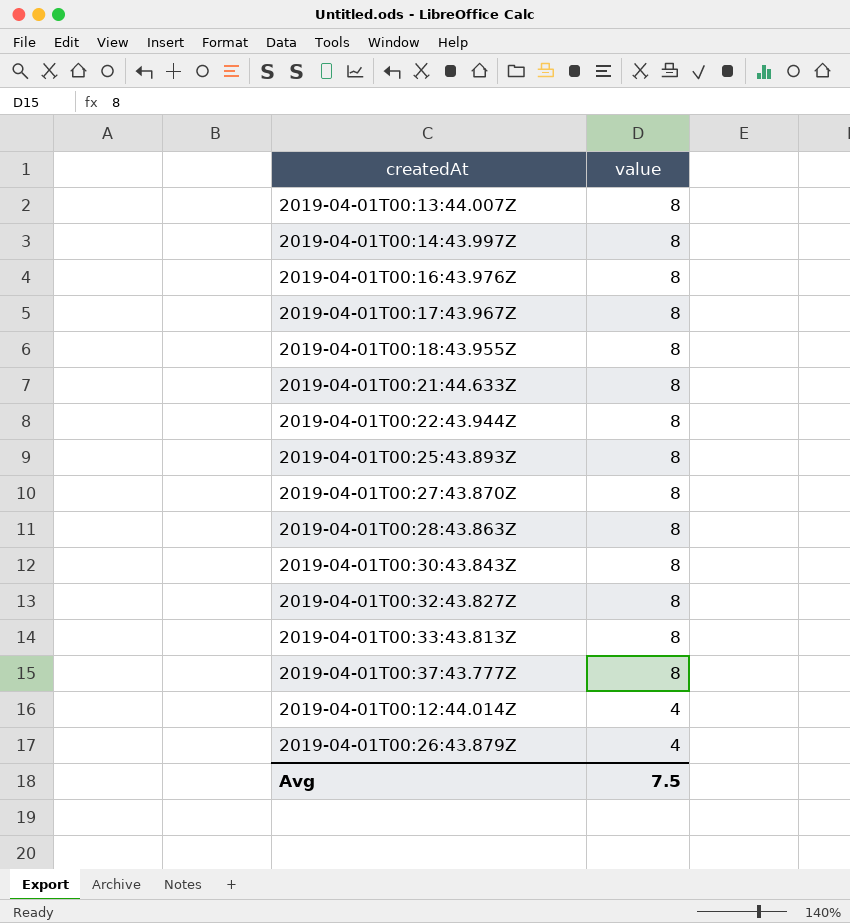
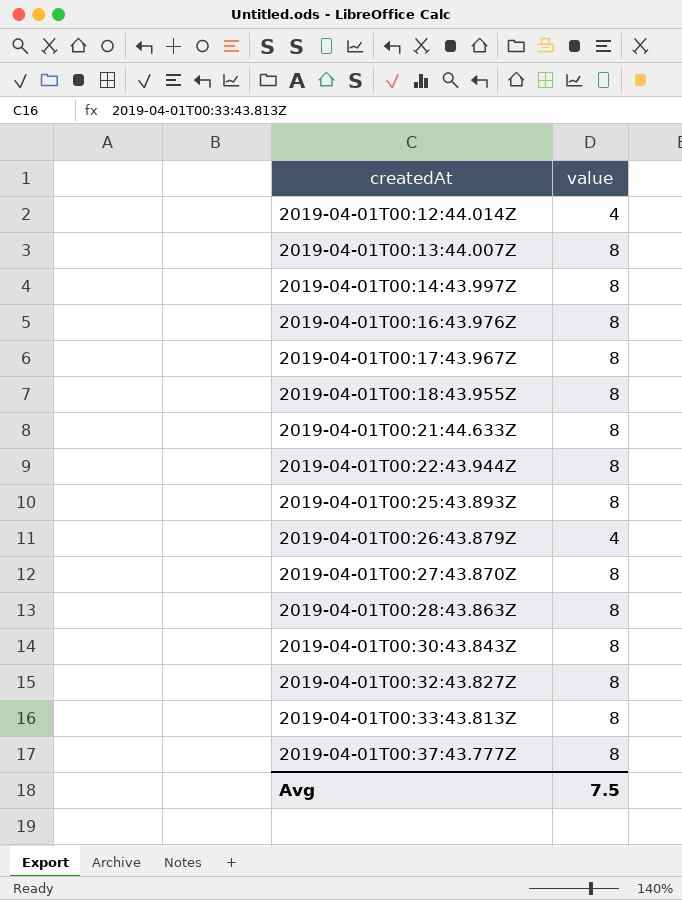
row order: value descending -> createdAt ascending

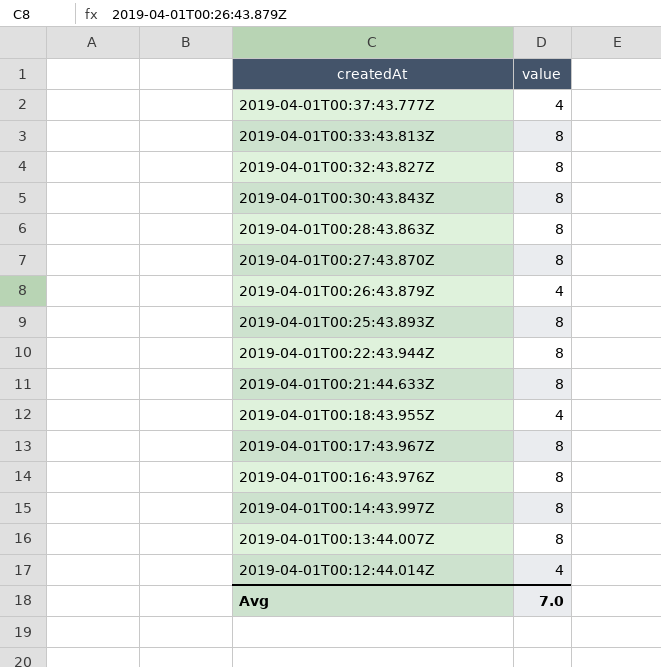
row order: createdAt ascending -> createdAt descending
2019-04-01T00:37:43.777Z | value: 8 -> 4
2019-04-01T00:18:43.955Z | value: 8 -> 4
Avg | value: 7.5 -> 7.0

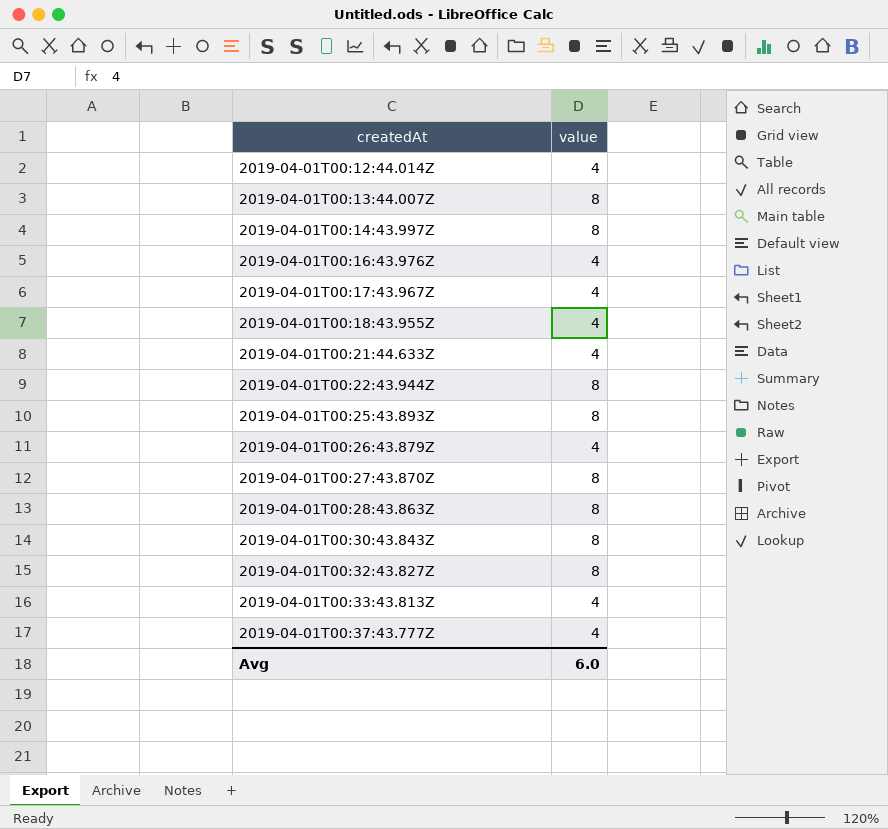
row order: createdAt descending -> createdAt ascending
2019-04-01T00:16:43.976Z | value: 8 -> 4
2019-04-01T00:17:43.967Z | value: 8 -> 4
2019-04-01T00:21:44.633Z | value: 8 -> 4
2019-04-01T00:33:43.813Z | value: 8 -> 4
Avg | value: 7.0 -> 6.0

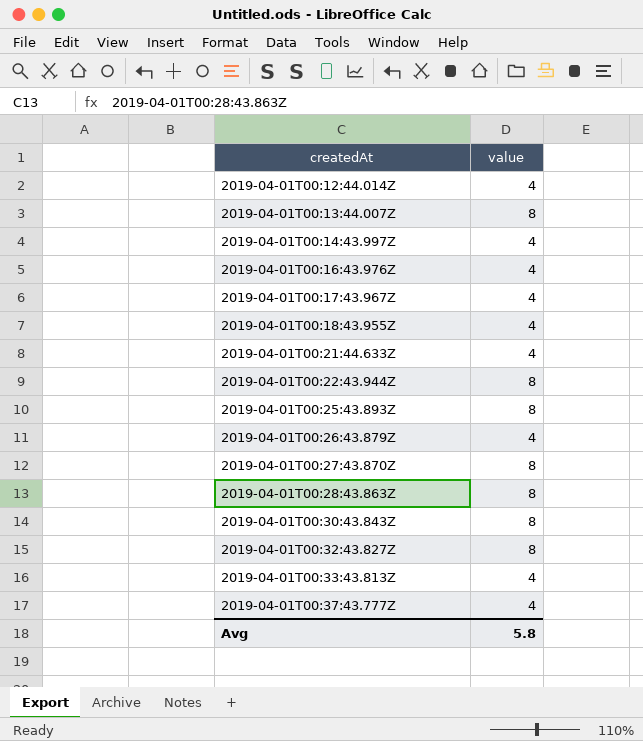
2019-04-01T00:14:43.997Z | value: 8 -> 4
Avg | value: 6.0 -> 5.8

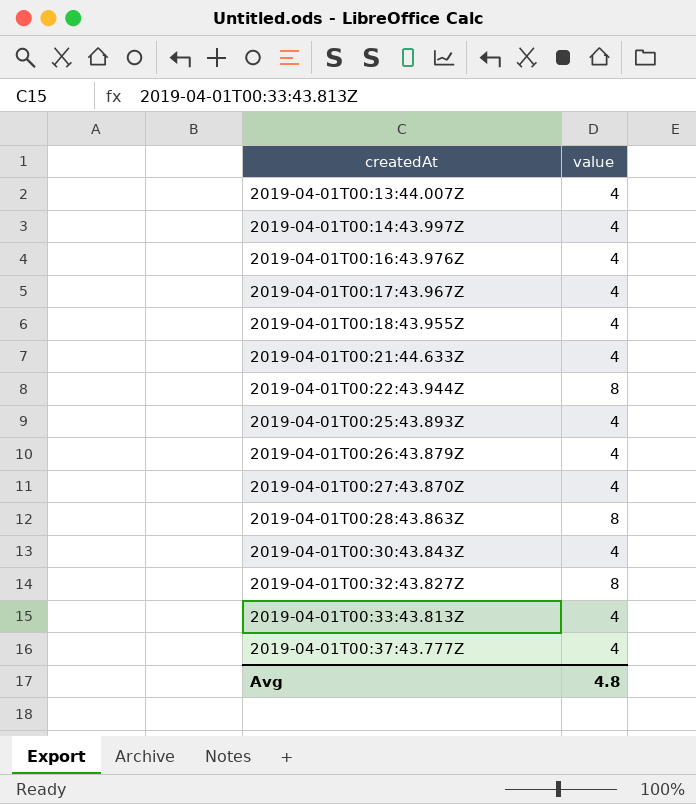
row 2019-04-01T00:12:44.014Z: 4 -> none
2019-04-01T00:13:44.007Z | value: 8 -> 4
2019-04-01T00:25:43.893Z | value: 8 -> 4
2019-04-01T00:27:43.870Z | value: 8 -> 4
2019-04-01T00:30:43.843Z | value: 8 -> 4
Avg | value: 5.8 -> 4.8

